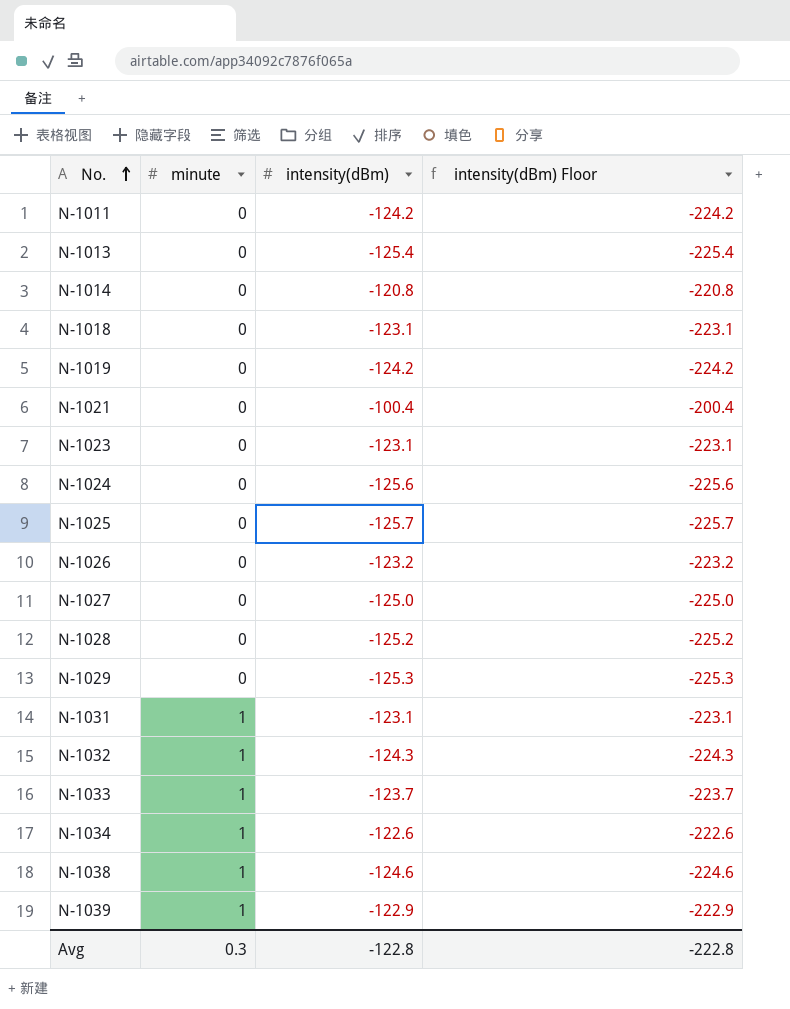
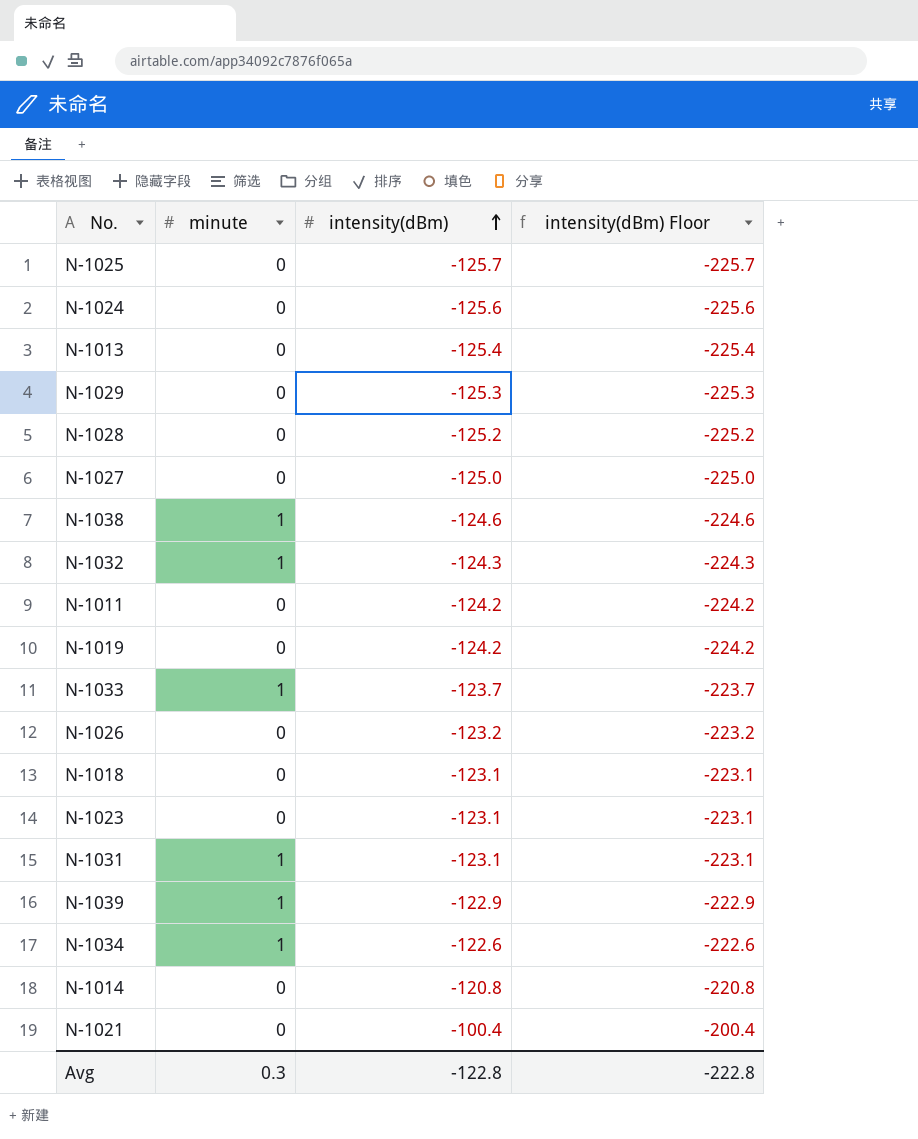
row order: No. ascending -> intensity(dBm) ascending

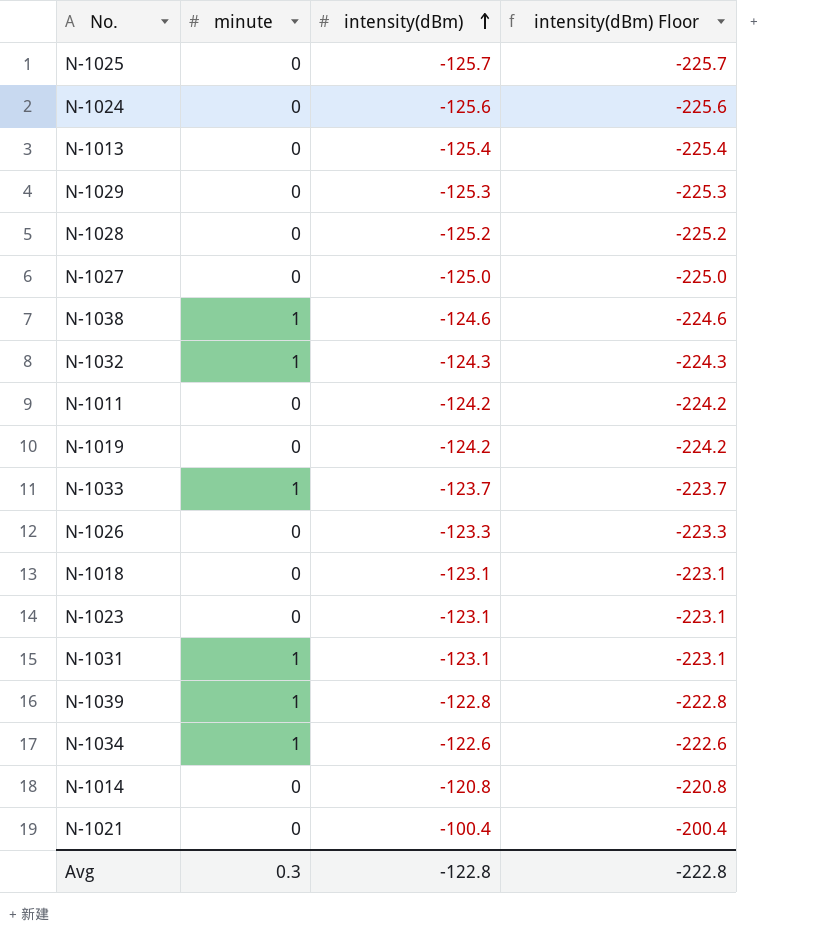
N-1026 | intensity(dBm): -123.2 -> -123.3
N-1026 | intensity(dBm) Floor: -223.2 -> -223.3
N-1039 | intensity(dBm): -122.9 -> -122.8
N-1039 | intensity(dBm) Floor: -222.9 -> -222.8

